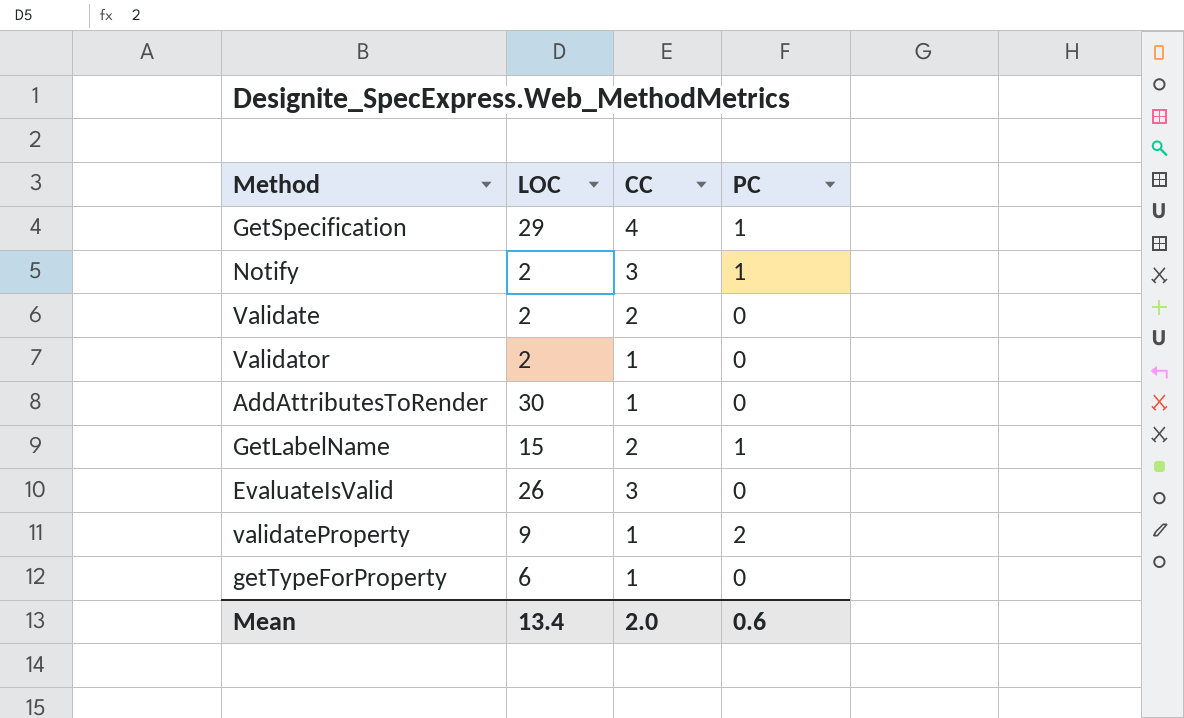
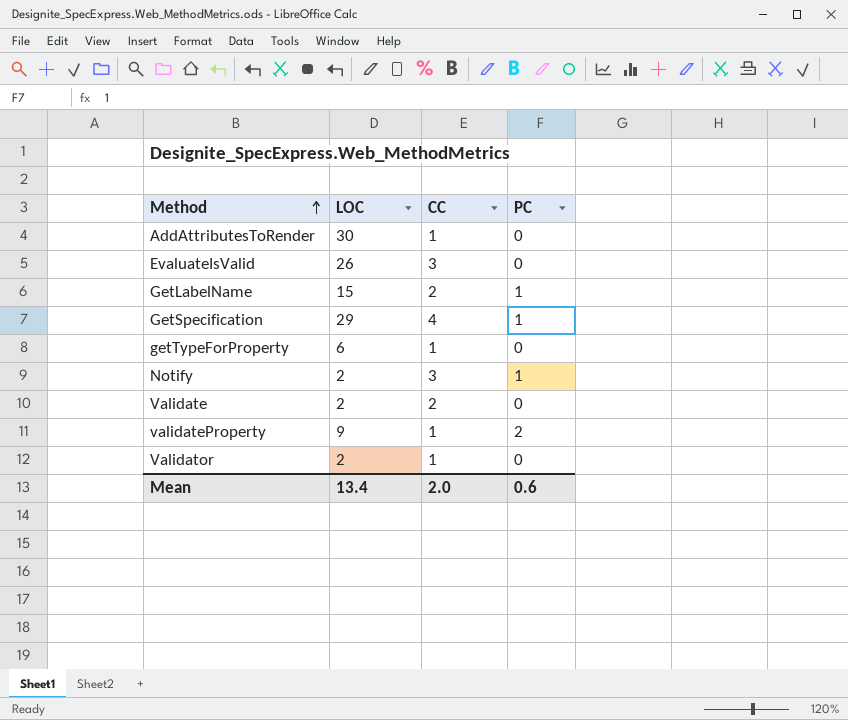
row order: none -> Method ascending

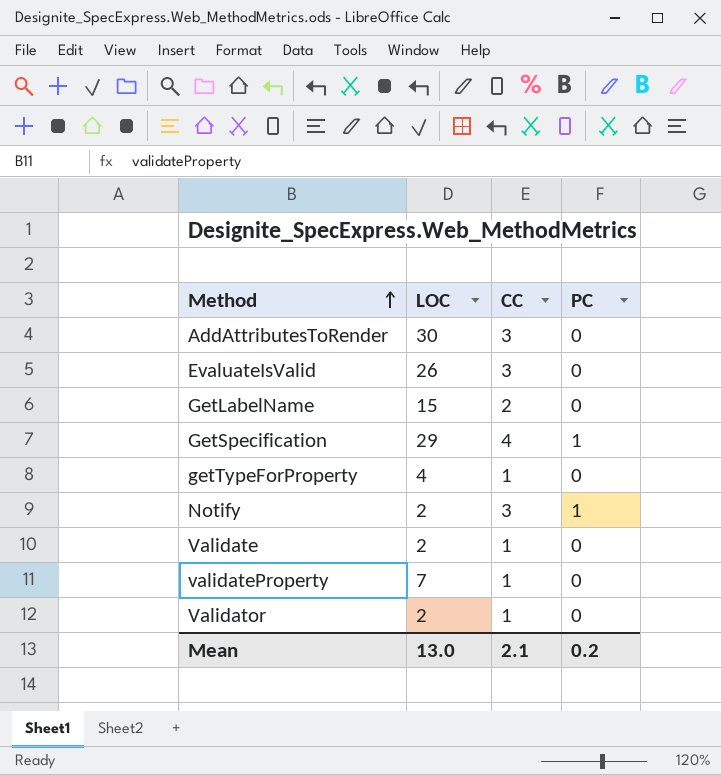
AddAttributesToRender | CC: 1 -> 3
GetLabelName | PC: 1 -> 0
getTypeForProperty | LOC: 6 -> 4
Validate | CC: 2 -> 1
validateProperty | LOC: 9 -> 7
validateProperty | PC: 2 -> 0
Mean | LOC: 13.4 -> 13.0
Mean | CC: 2.0 -> 2.1
Mean | PC: 0.6 -> 0.2

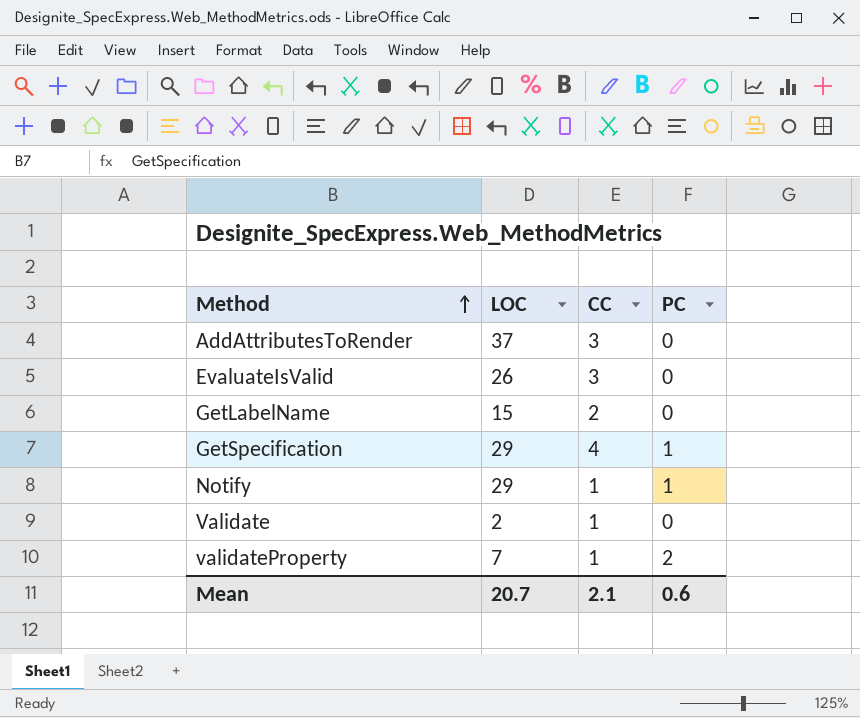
row getTypeForProperty: 4 | 1 | 0 -> none
row Validator: 2 | 1 | 0 -> none
AddAttributesToRender | LOC: 30 -> 37
Notify | LOC: 2 -> 29
Notify | CC: 3 -> 1
validateProperty | PC: 0 -> 2
Mean | LOC: 13.0 -> 20.7
Mean | PC: 0.2 -> 0.6

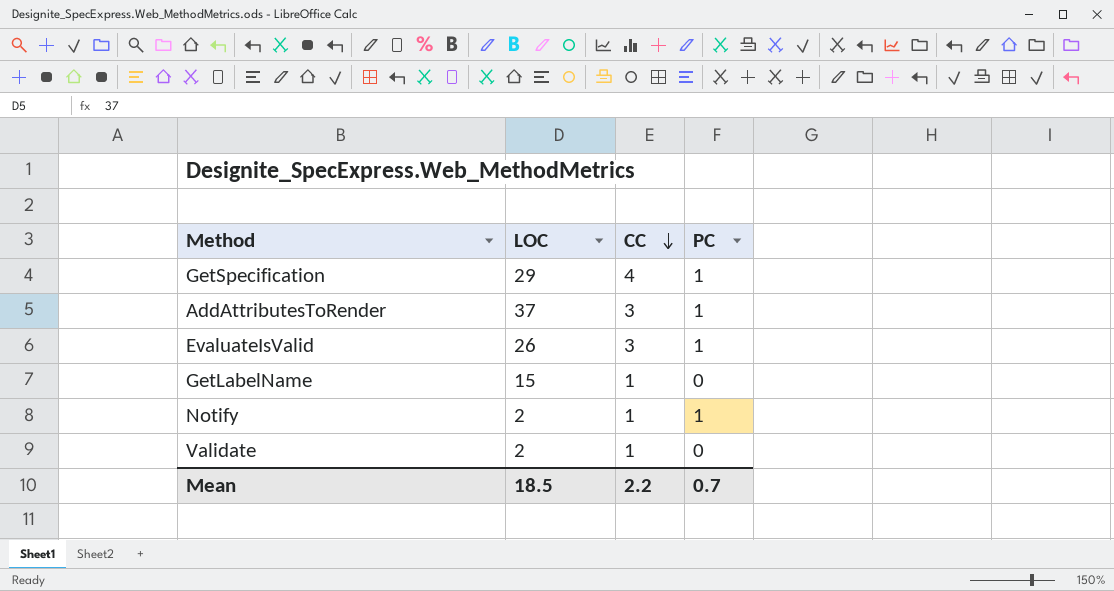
row order: Method ascending -> CC descending
row validateProperty: 7 | 1 | 2 -> none
AddAttributesToRender | PC: 0 -> 1
EvaluateIsValid | PC: 0 -> 1
GetLabelName | CC: 2 -> 1
Notify | LOC: 29 -> 2
Mean | LOC: 20.7 -> 18.5
Mean | CC: 2.1 -> 2.2
Mean | PC: 0.6 -> 0.7

